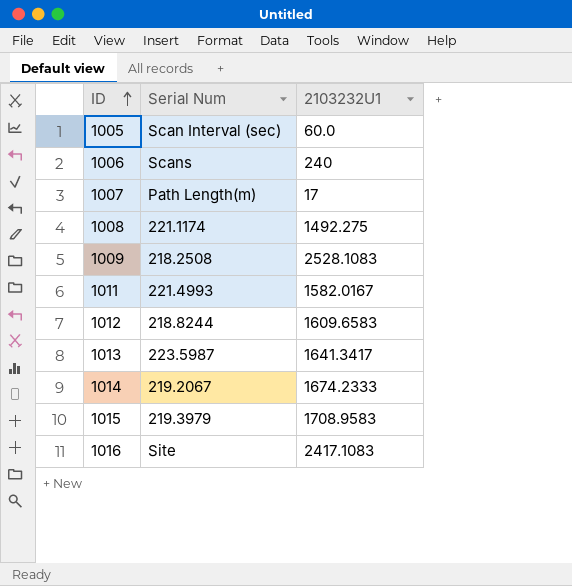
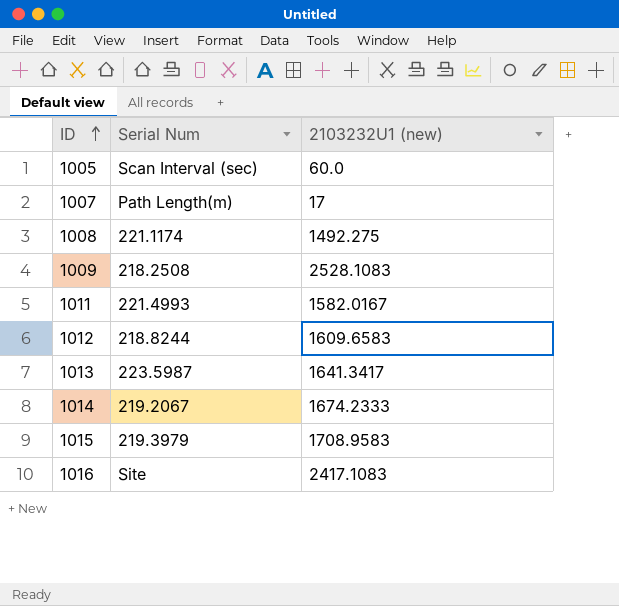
column name: 2103232U1 -> 2103232U1 (new)
row 1006: Scans | 240 -> none

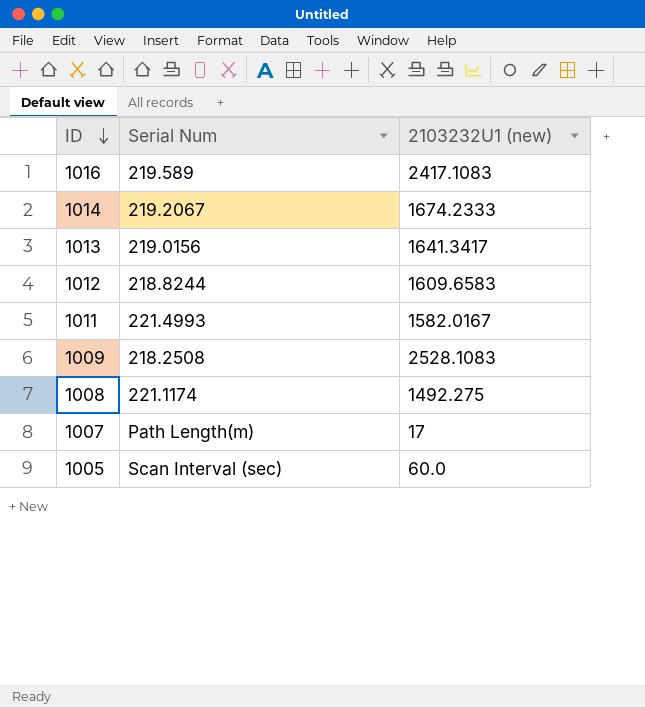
row order: ID ascending -> ID descending
row 1015: 219.3979 | 1708.9583 -> none
1016 | Serial Num: Site -> 219.589
1013 | Serial Num: 223.5987 -> 219.0156

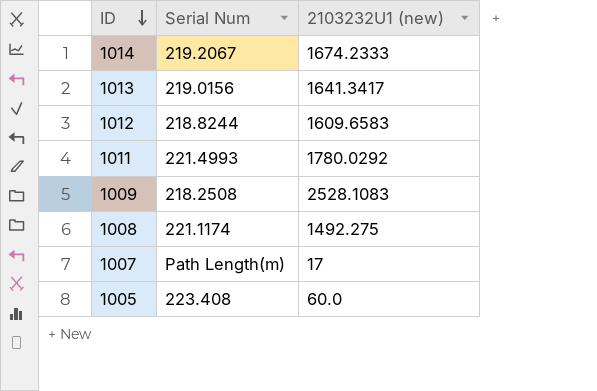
row 1016: 219.589 | 2417.1083 -> none
1011 | 2103232U1 (new): 1582.0167 -> 1780.0292
1005 | Serial Num: Scan Interval (sec) -> 223.408

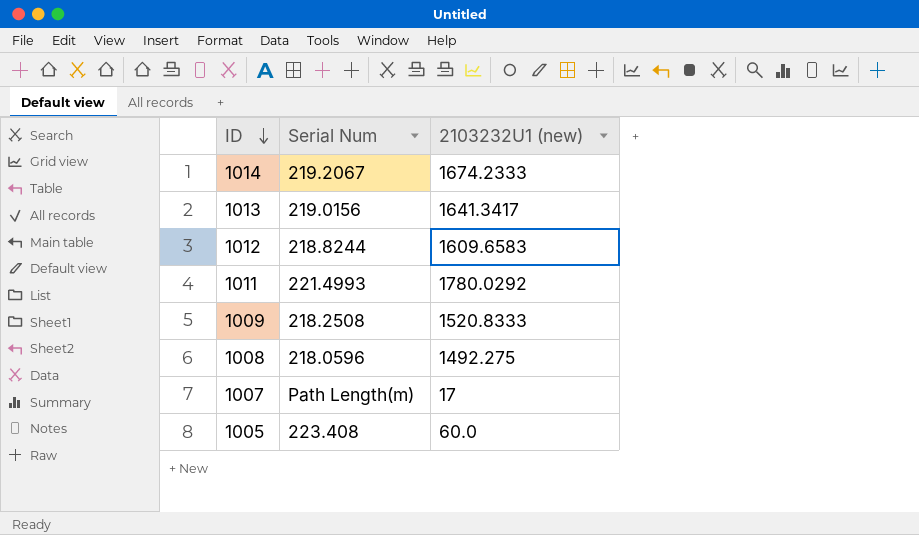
1009 | 2103232U1 (new): 2528.1083 -> 1520.8333
1008 | Serial Num: 221.1174 -> 218.0596

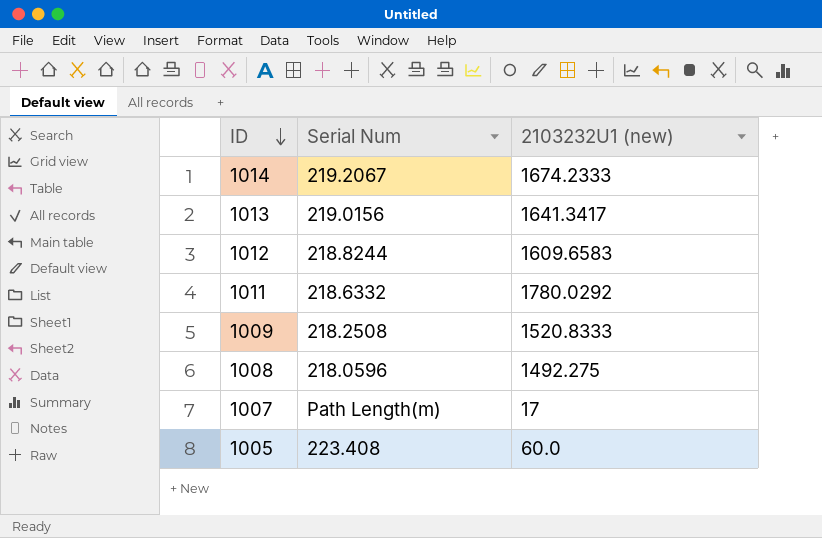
1011 | Serial Num: 221.4993 -> 218.6332

